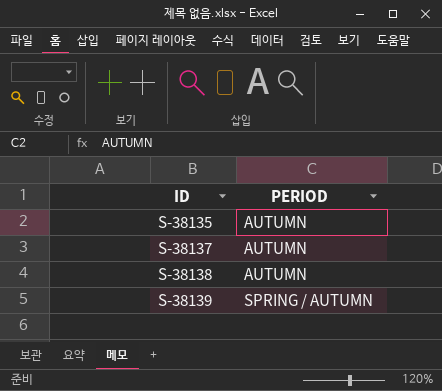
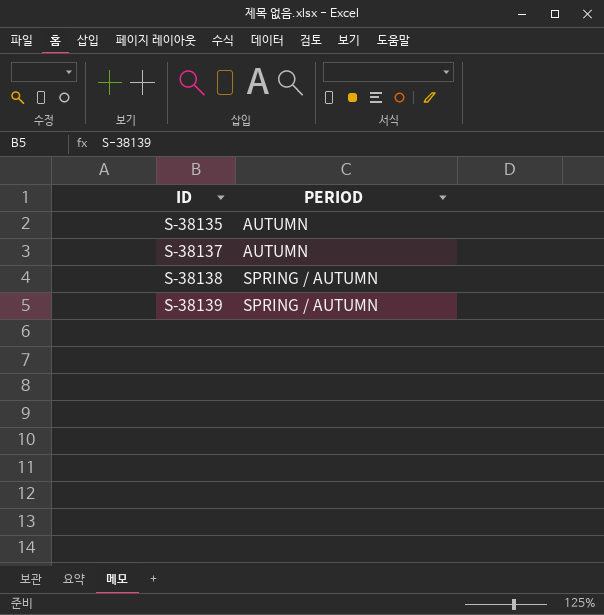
S-38138 | PERIOD: AUTUMN -> SPRING / AUTUMN

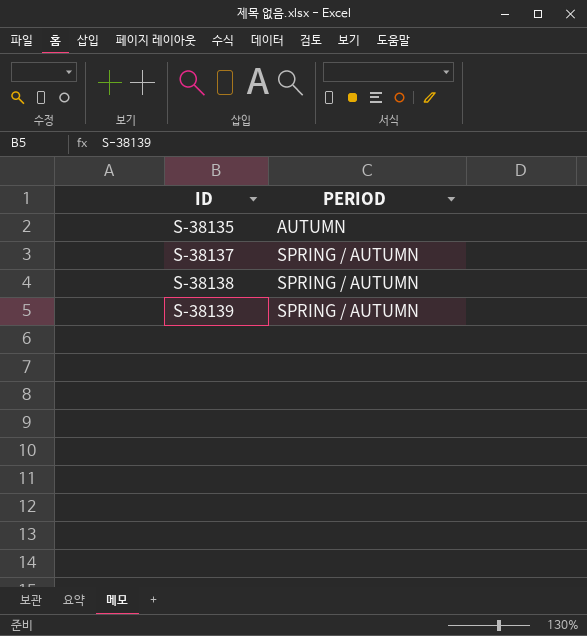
S-38137 | PERIOD: AUTUMN -> SPRING / AUTUMN

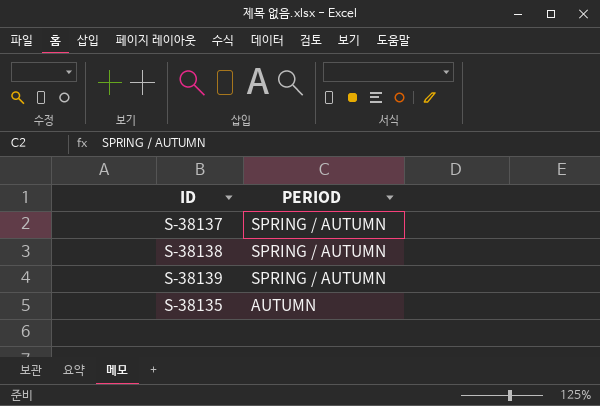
row order: ID ascending -> PERIOD descending

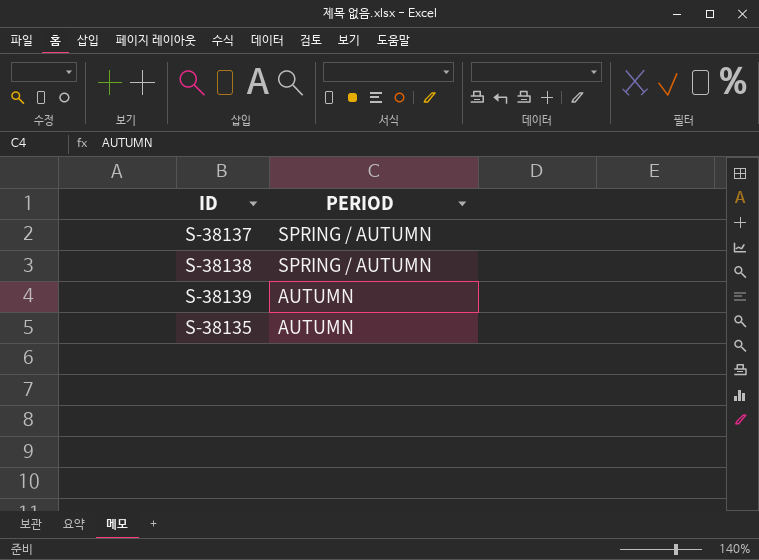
S-38139 | PERIOD: SPRING / AUTUMN -> AUTUMN

